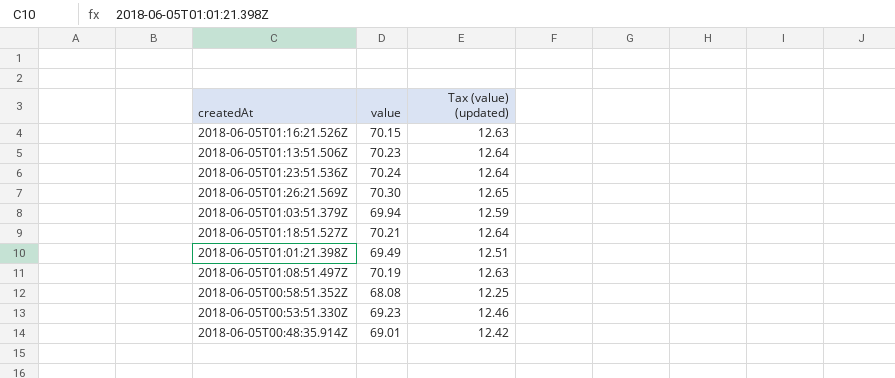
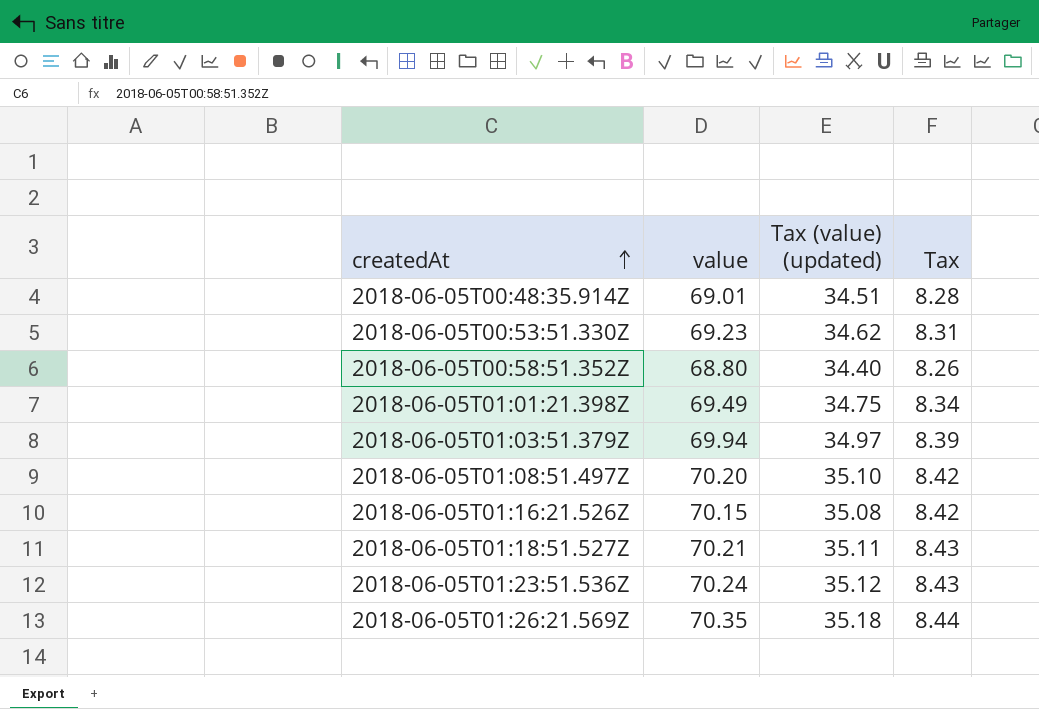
row order: none -> createdAt ascending
column Tax (value) (updated) | formula: [value] * 0.18 -> [value] * 0.5
column Tax | formula: none -> [value] * 0.12
row 2018-06-05T01:13:51.506Z: 70.23 | 12.64 -> none
2018-06-05T00:58:51.352Z | value: 68.08 -> 68.80
2018-06-05T01:08:51.497Z | value: 70.19 -> 70.20
2018-06-05T01:26:21.569Z | value: 70.30 -> 70.35

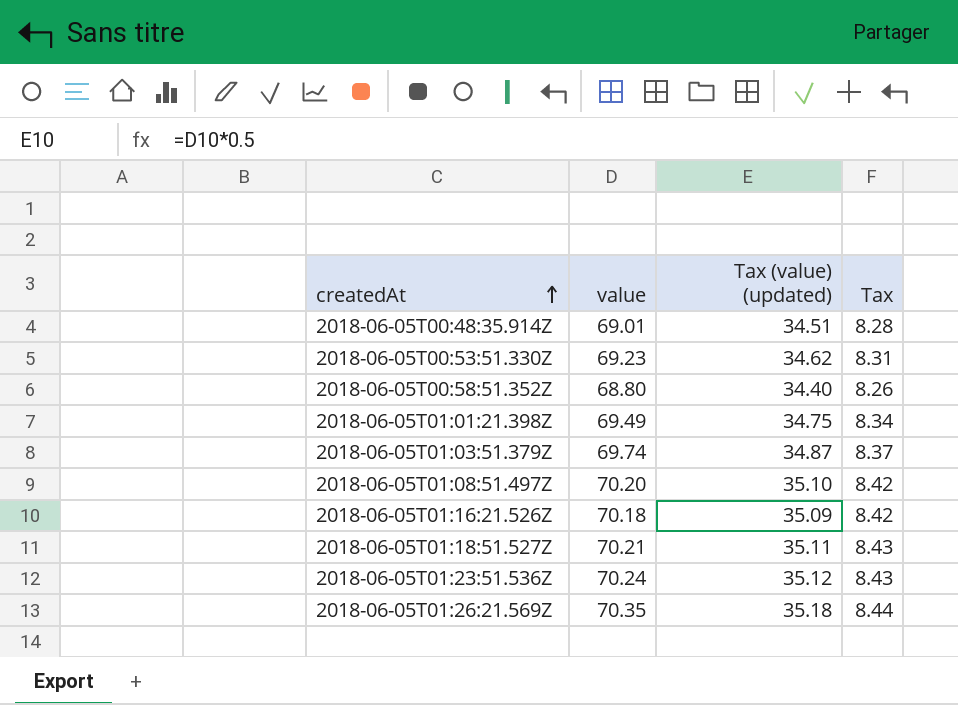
2018-06-05T01:03:51.379Z | value: 69.94 -> 69.74
2018-06-05T01:03:51.379Z | Tax (value) (updated): 34.97 -> 34.87
2018-06-05T01:03:51.379Z | Tax: 8.39 -> 8.37
2018-06-05T01:16:21.526Z | value: 70.15 -> 70.18
2018-06-05T01:16:21.526Z | Tax (value) (updated): 35.08 -> 35.09

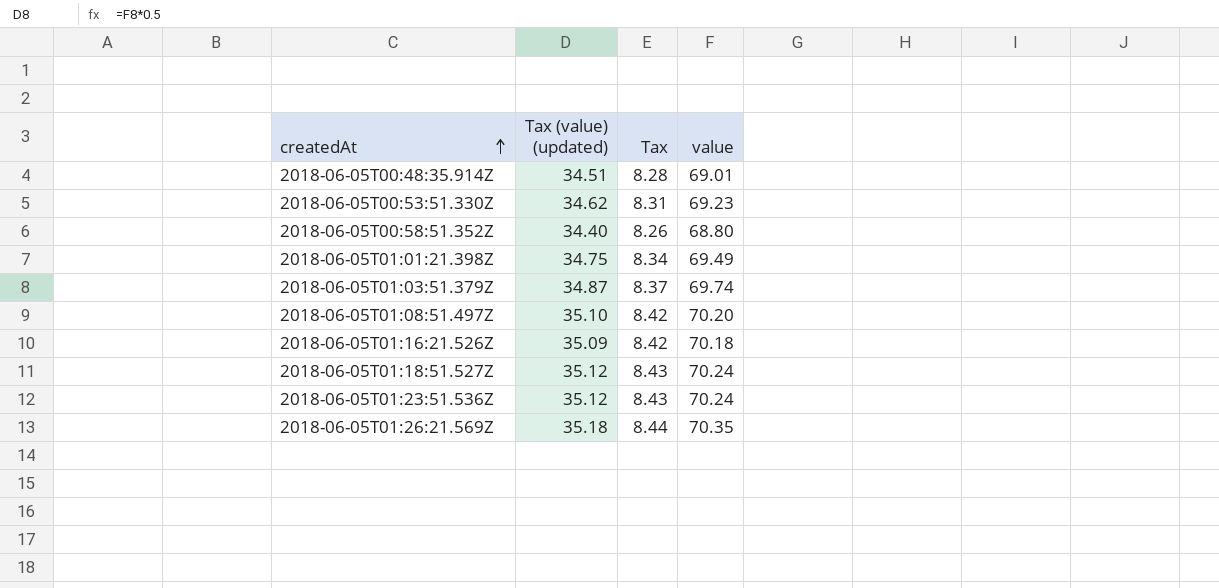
column value | position: 2 -> 4
2018-06-05T01:18:51.527Z | Tax (value) (updated): 35.11 -> 35.12
2018-06-05T01:18:51.527Z | value: 70.21 -> 70.24

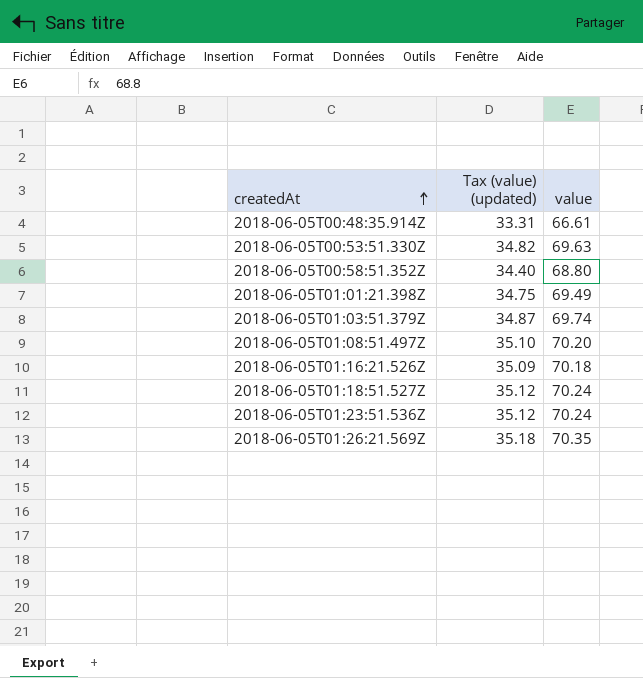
column Tax | formula: [value] * 0.12 -> none
2018-06-05T00:48:35.914Z | Tax (value) (updated): 34.51 -> 33.31
2018-06-05T00:48:35.914Z | value: 69.01 -> 66.61
2018-06-05T00:53:51.330Z | Tax (value) (updated): 34.62 -> 34.82
2018-06-05T00:53:51.330Z | value: 69.23 -> 69.63

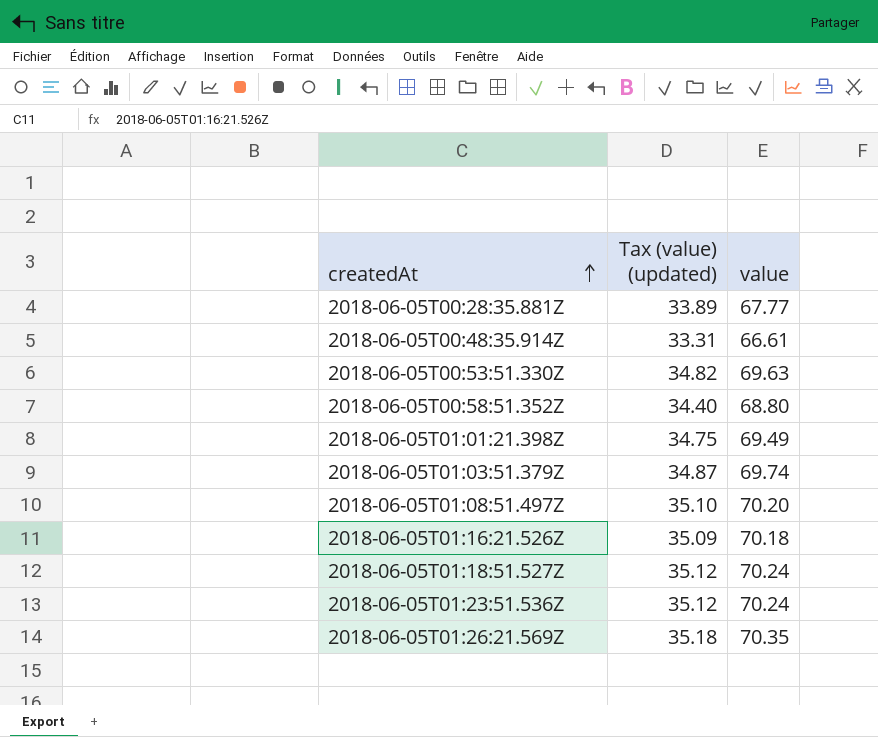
row 2018-06-05T00:28:35.881Z: none -> 33.89 | 67.77

